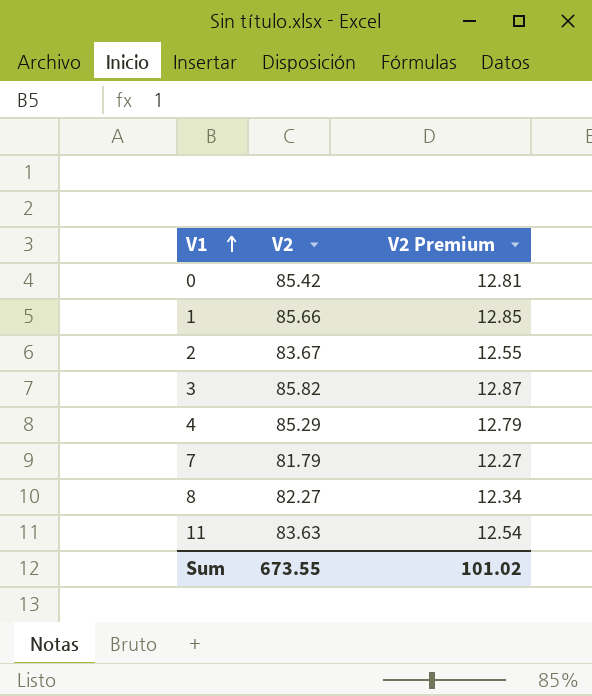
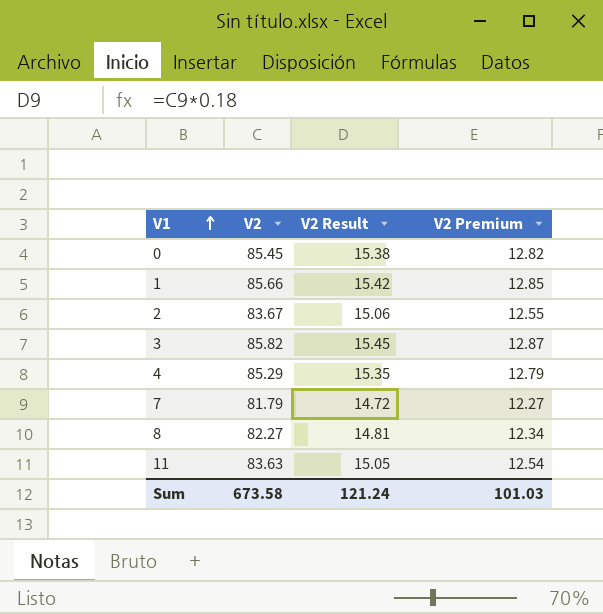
column V2 Result | formula: none -> [V2] * 0.18
0 | V2: 85.42 -> 85.45
0 | V2 Premium: 12.81 -> 12.82
Sum | V2: 673.55 -> 673.58
Sum | V2 Premium: 101.02 -> 101.03

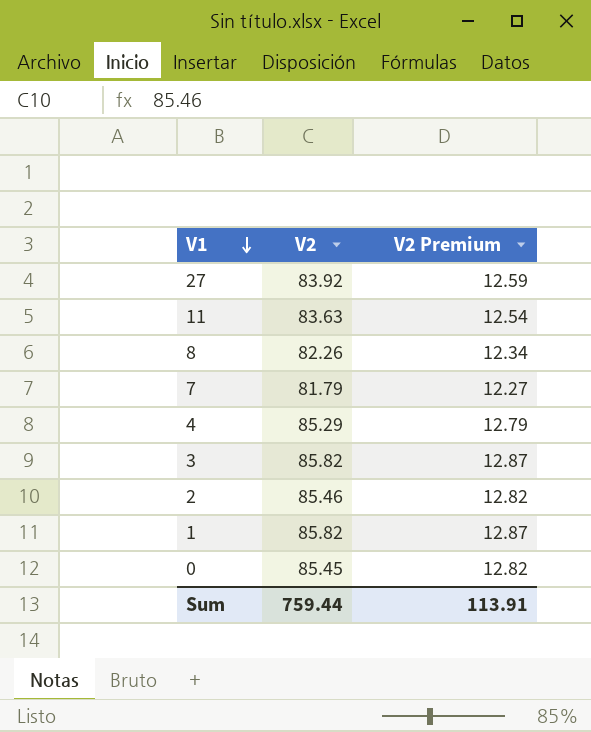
row order: V1 ascending -> V1 descending
column V2 Result | formula: [V2] * 0.18 -> none
row 27: none -> 83.92 | 12.59
8 | V2: 82.27 -> 82.26
2 | V2: 83.67 -> 85.46
2 | V2 Premium: 12.55 -> 12.82
1 | V2: 85.66 -> 85.82
1 | V2 Premium: 12.85 -> 12.87
Sum | V2: 673.58 -> 759.44
Sum | V2 Premium: 101.03 -> 113.91

